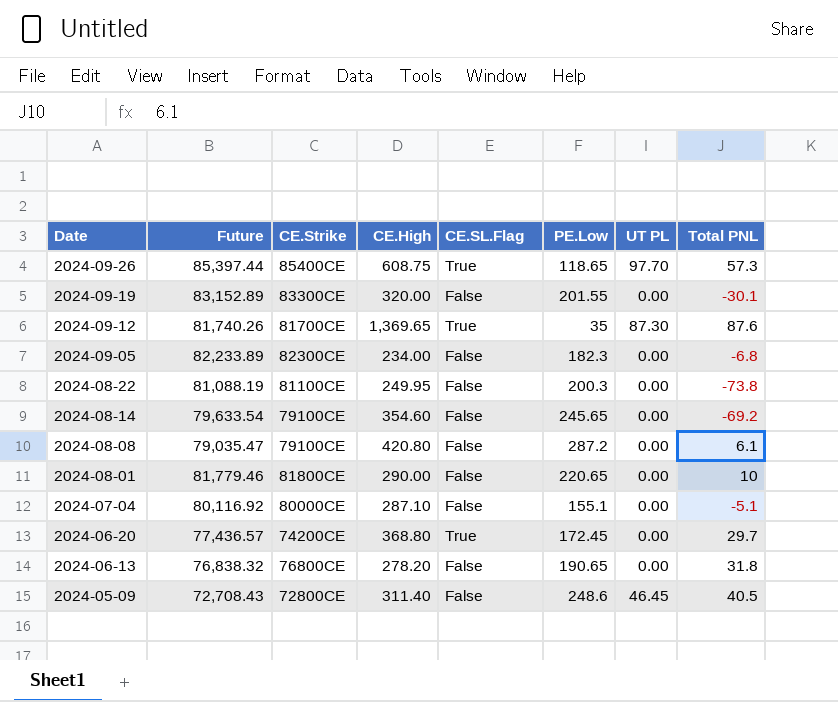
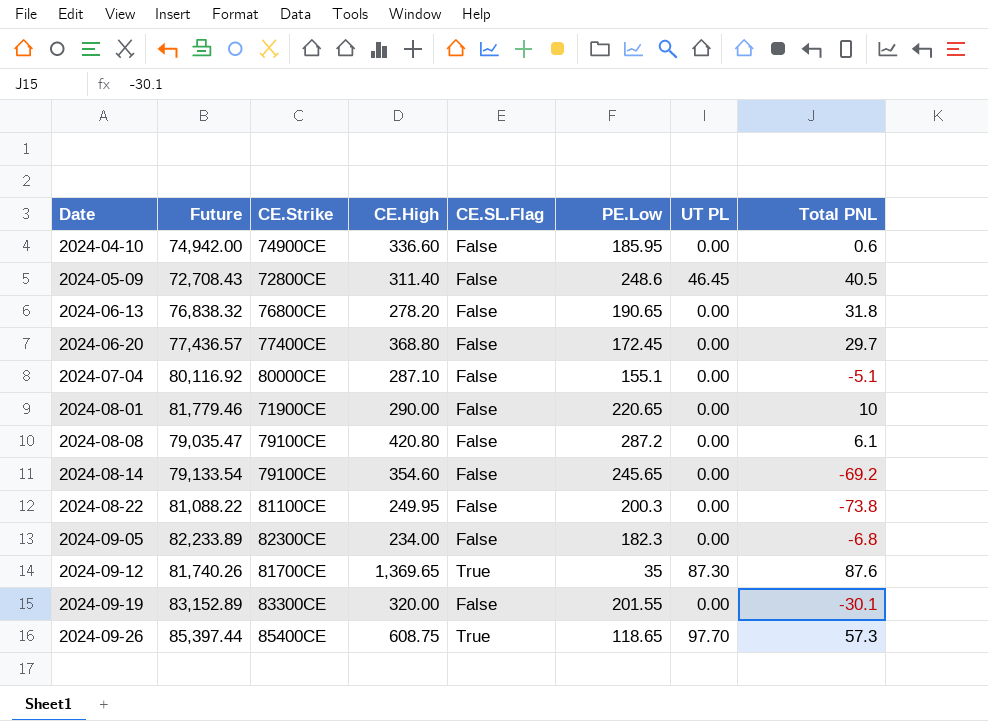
row order: Date descending -> Date ascending
row 2024-04-10: none -> 74,942.00 | 74900CE | 336.60 | False | 185.95 | 0.00 | 0.6
2024-06-20 | CE.Strike: 74200CE -> 77400CE
2024-06-20 | CE.SL.Flag: True -> False
2024-08-01 | CE.Strike: 81800CE -> 71900CE
2024-08-14 | Future: 79,633.54 -> 79,133.54
2024-08-22 | Future: 81,088.19 -> 81,088.22

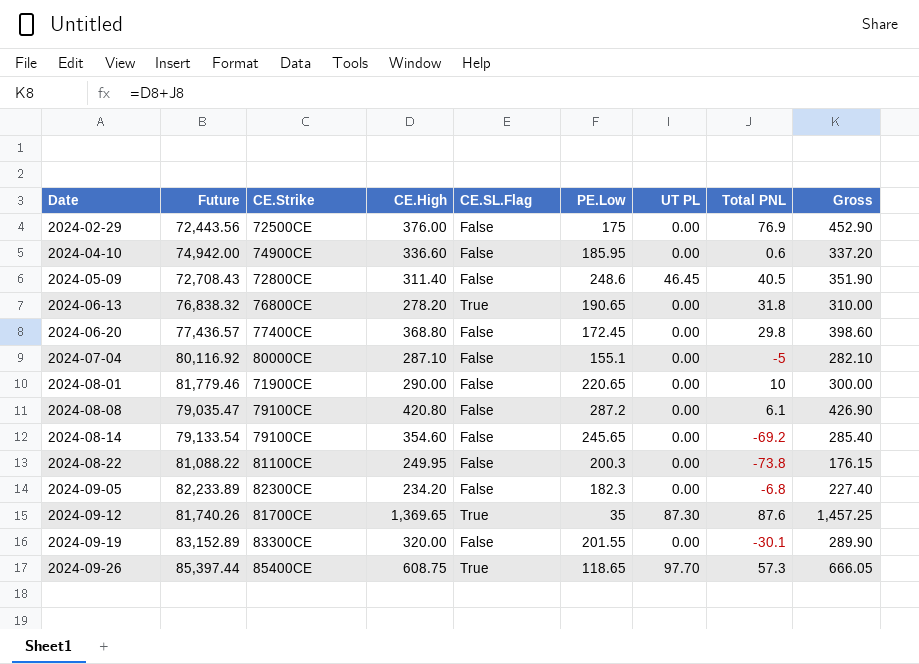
column Gross | formula: none -> [CE.High] + [Total PNL]
row 2024-02-29: none -> 72,443.56 | 72500CE | 376.00 | False | 175 | 0.00 | 76.9 | 452.90
2024-06-13 | CE.SL.Flag: False -> True
2024-06-20 | Total PNL: 29.7 -> 29.8
2024-07-04 | Total PNL: -5.1 -> -5
2024-09-05 | CE.High: 234.00 -> 234.20

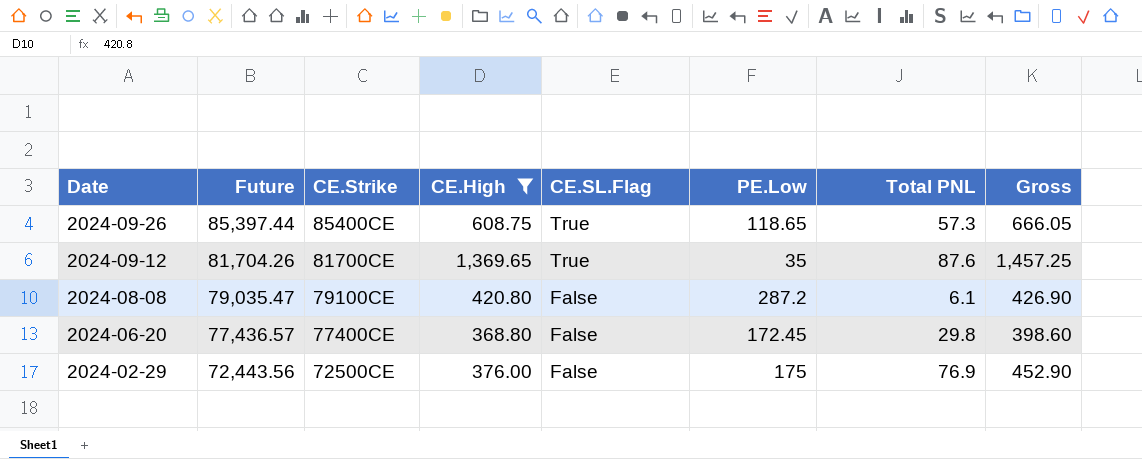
filter: none -> CE.High >= 368.80
row order: Date ascending -> Date descending
column UT PL | position: 7 -> none
2024-09-12 | Future: 81,740.26 -> 81,704.26

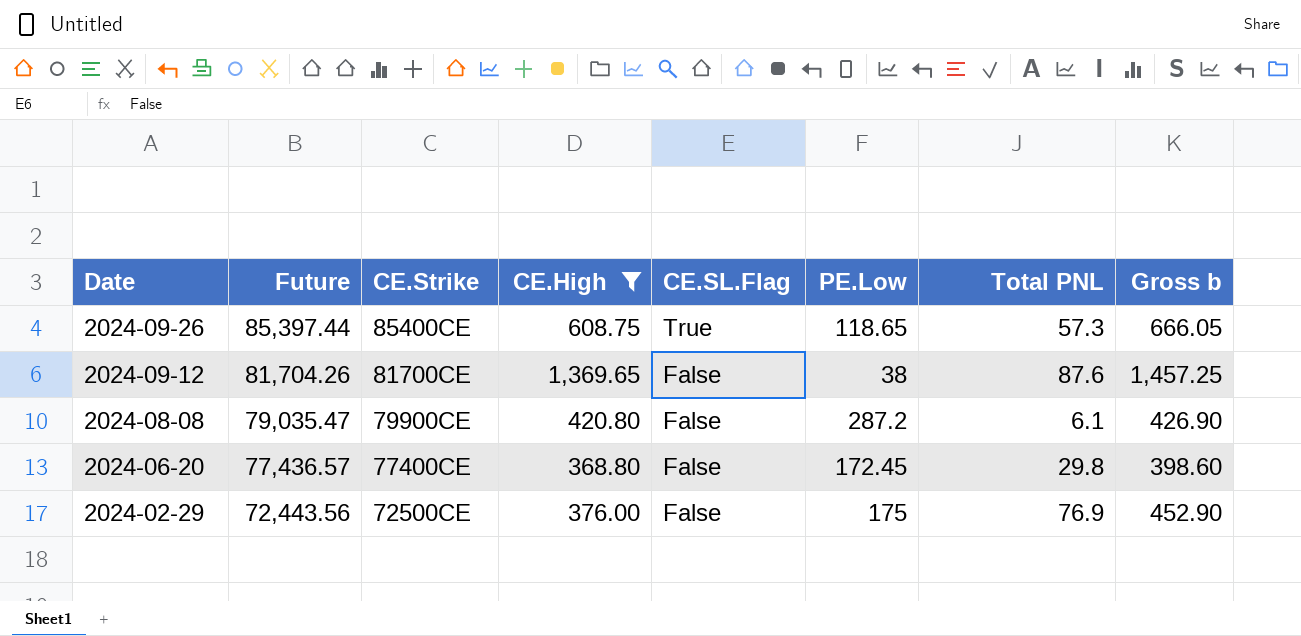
column name: Gross -> Gross b
2024-09-12 | CE.SL.Flag: True -> False
2024-09-12 | PE.Low: 35 -> 38
2024-08-08 | CE.Strike: 79100CE -> 79900CE

